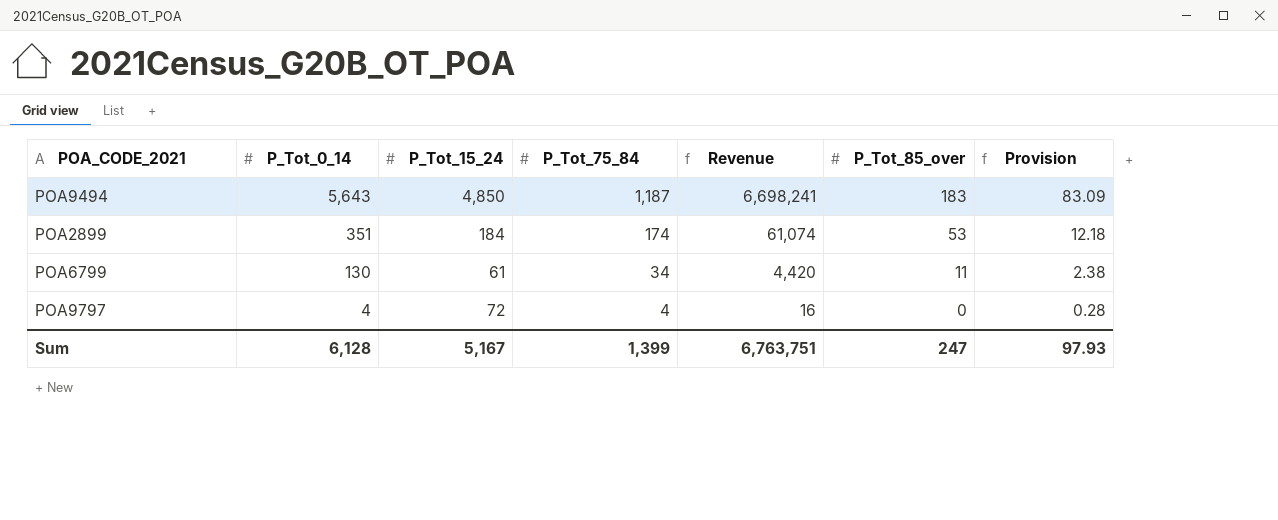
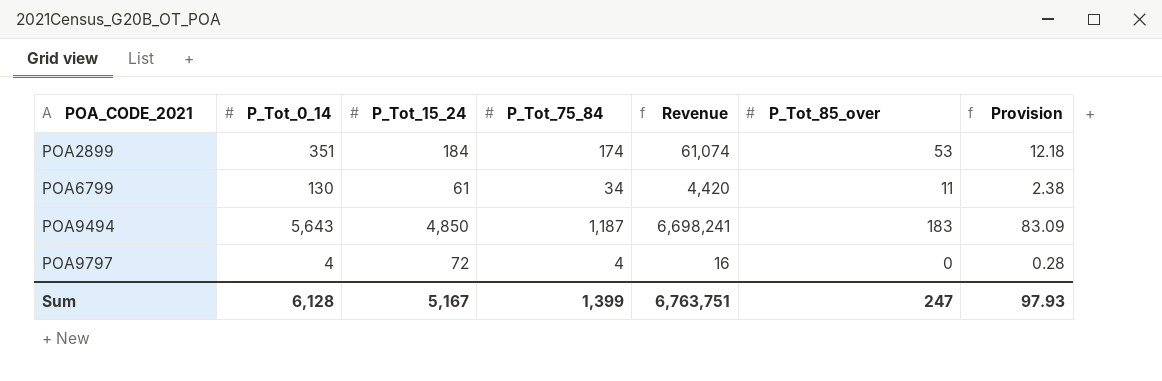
row order: P_Tot_0_14 descending -> POA_CODE_2021 ascending

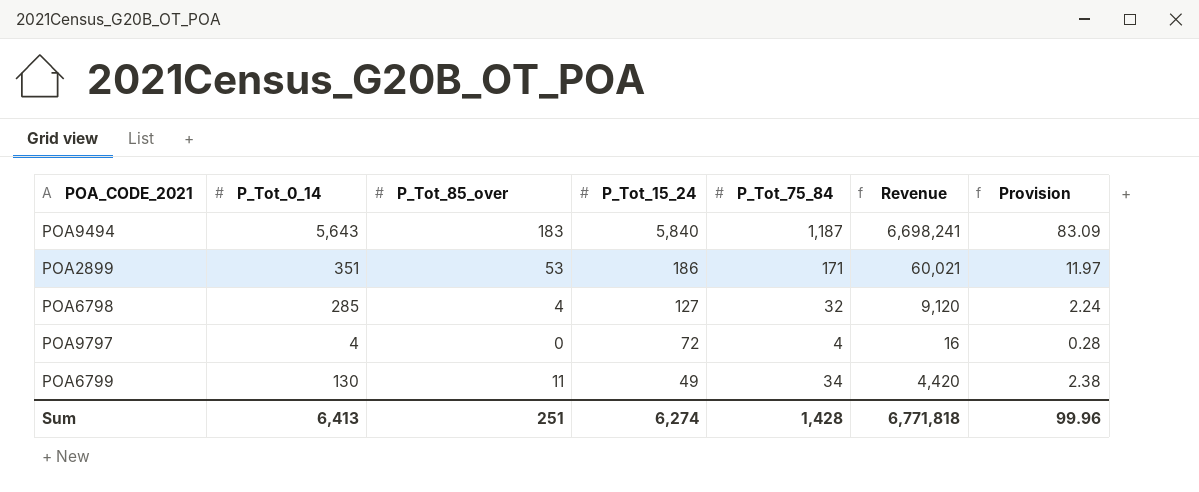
row order: POA_CODE_2021 ascending -> P_Tot_15_24 descending
column P_Tot_85_over | position: 6 -> 3
POA9494 | P_Tot_15_24: 4,850 -> 5,840
POA2899 | P_Tot_15_24: 184 -> 186
POA2899 | P_Tot_75_84: 174 -> 171
POA2899 | Revenue: 61,074 -> 60,021
POA2899 | Provision: 12.18 -> 11.97
row POA6798: none -> 285 | 4 | 127 | 32 | 9,120 | 2.24
POA6799 | P_Tot_15_24: 61 -> 49
Sum | P_Tot_0_14: 6,128 -> 6,413
Sum | P_Tot_85_over: 247 -> 251
Sum | P_Tot_15_24: 5,167 -> 6,274
Sum | P_Tot_75_84: 1,399 -> 1,428
Sum | Revenue: 6,763,751 -> 6,771,818
Sum | Provision: 97.93 -> 99.96

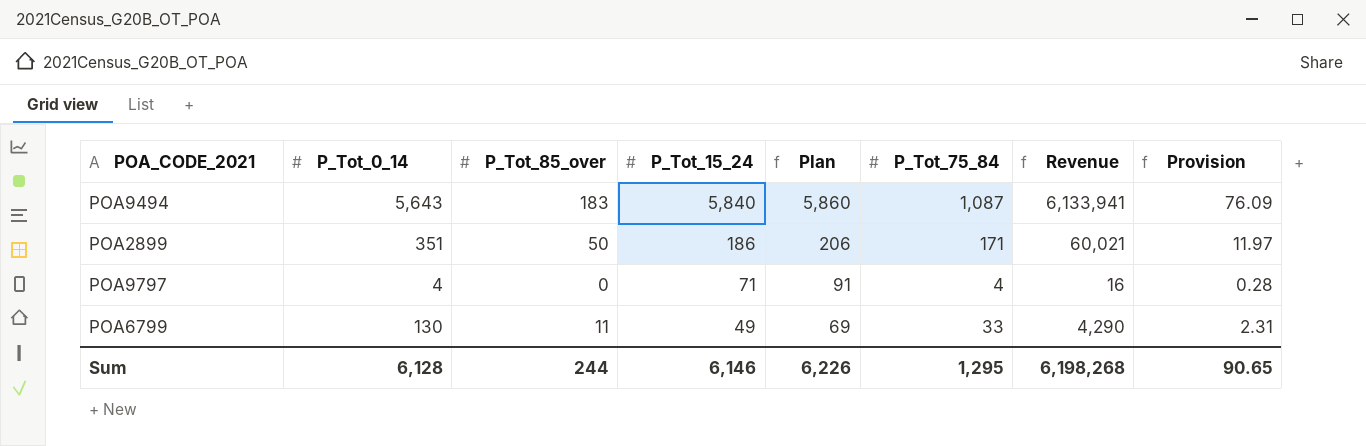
column Plan | formula: none -> [P_Tot_15_24] + 20
row POA6798: 285 | 4 | 127 | 32 | 9,120 | 2.24 -> none
POA9494 | P_Tot_75_84: 1,187 -> 1,087
POA9494 | Revenue: 6,698,241 -> 6,133,941
POA9494 | Provision: 83.09 -> 76.09
POA2899 | P_Tot_85_over: 53 -> 50
POA9797 | P_Tot_15_24: 72 -> 71
POA6799 | P_Tot_75_84: 34 -> 33
POA6799 | Revenue: 4,420 -> 4,290
POA6799 | Provision: 2.38 -> 2.31
Sum | P_Tot_0_14: 6,413 -> 6,128
Sum | P_Tot_85_over: 251 -> 244
Sum | P_Tot_15_24: 6,274 -> 6,146
Sum | P_Tot_75_84: 1,428 -> 1,295
Sum | Revenue: 6,771,818 -> 6,198,268
Sum | Provision: 99.96 -> 90.65

